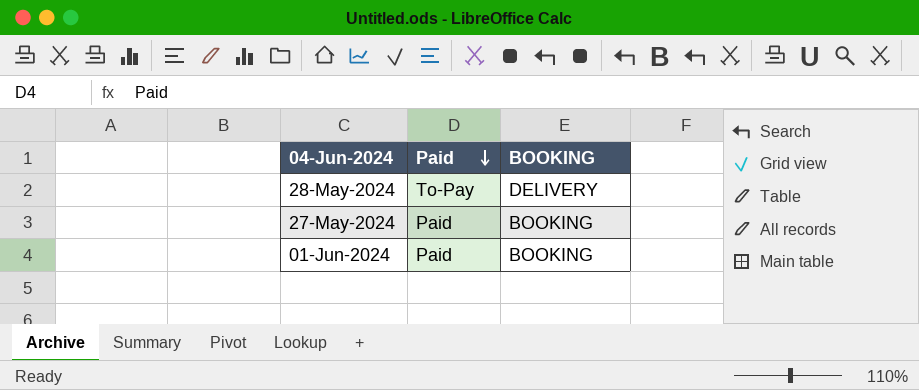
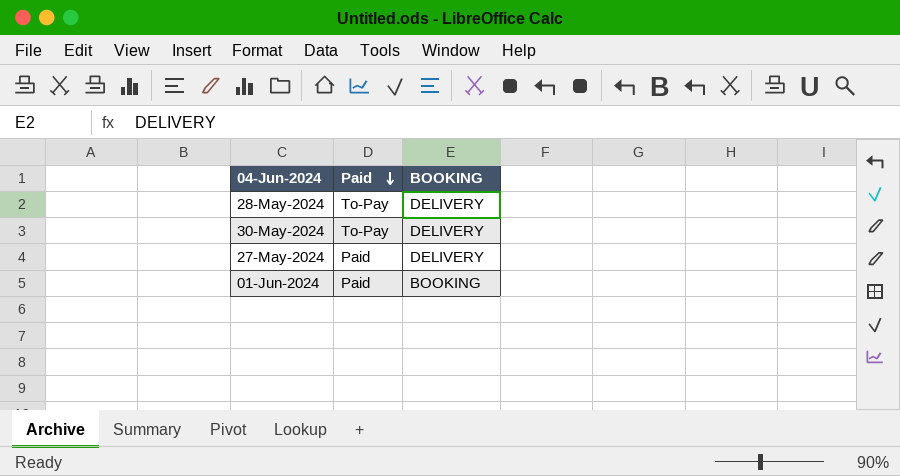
row 30-May-2024: none -> To-Pay | DELIVERY
27-May-2024 | BOOKING: BOOKING -> DELIVERY

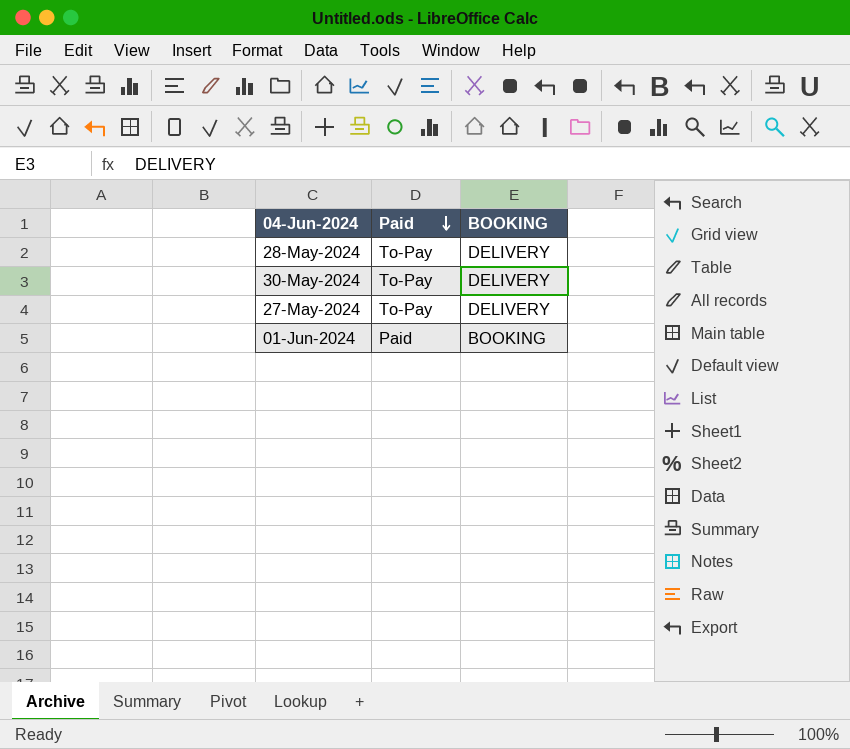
27-May-2024 | Paid: Paid -> To-Pay

